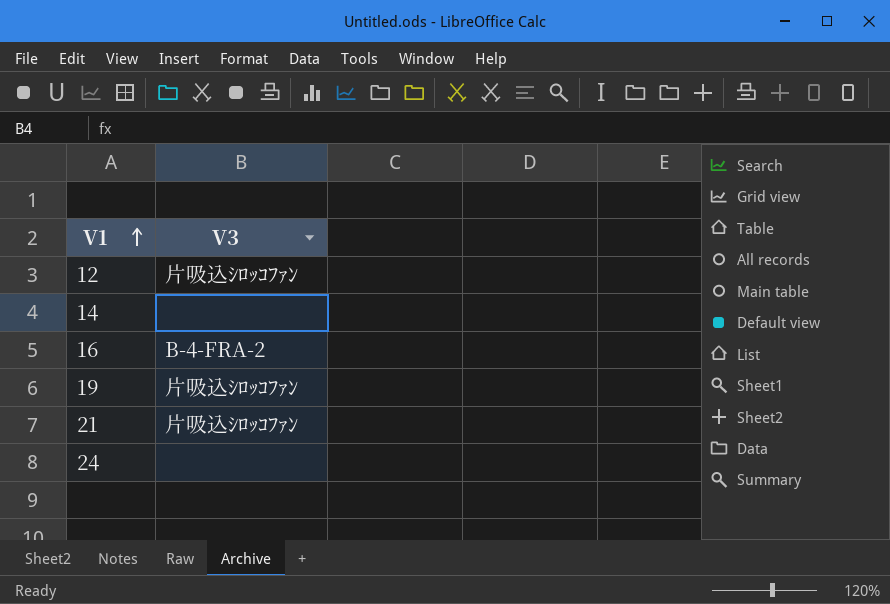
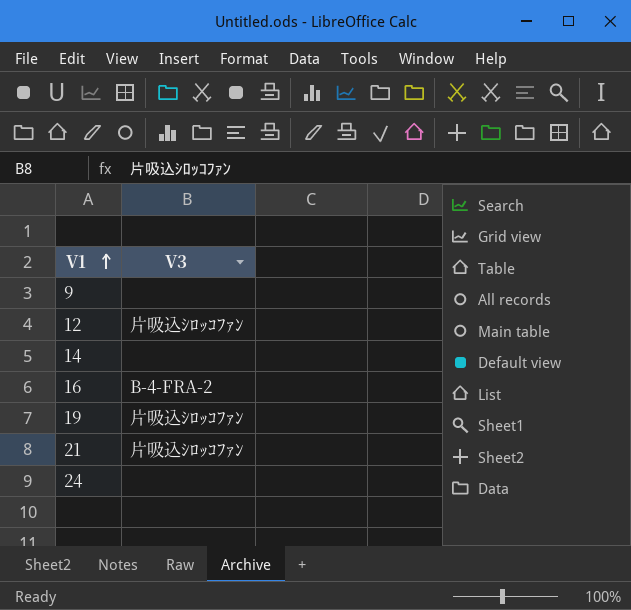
row 9: none -> none

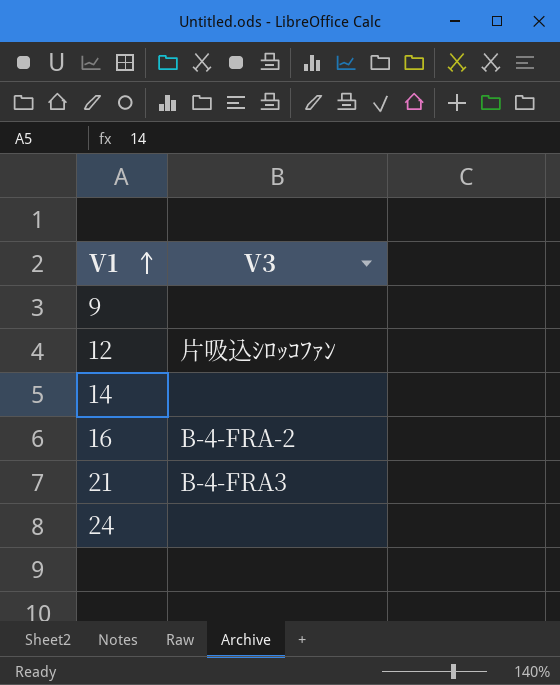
row 19: 片吸込ｼﾛｯｺﾌｧﾝ -> none
21 | V3: 片吸込ｼﾛｯｺﾌｧﾝ -> B-4-FRA3

